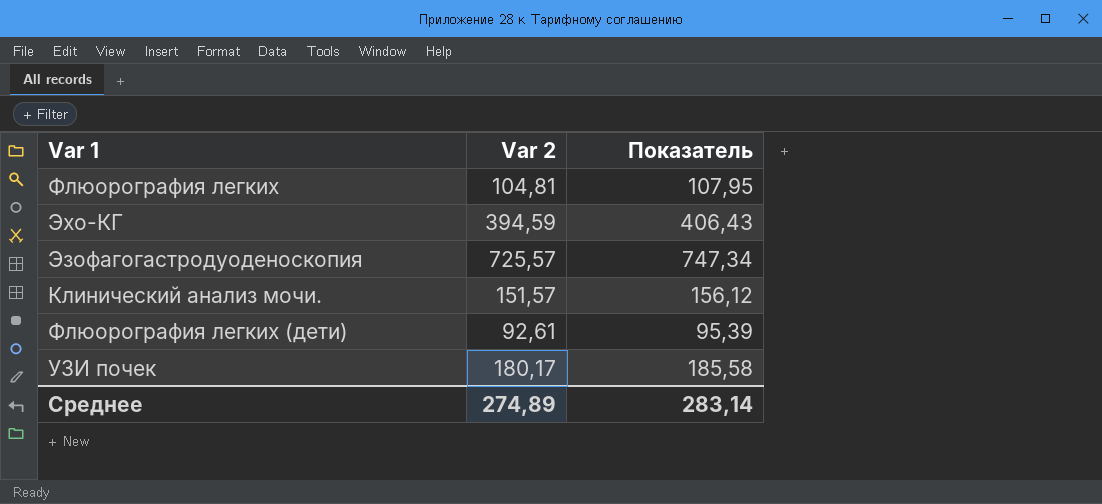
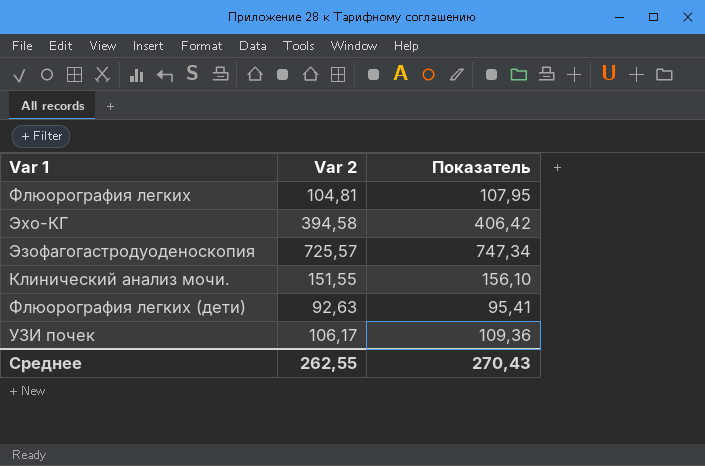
Эхо-КГ | Var 2: 394,59 -> 394,58
Эхо-КГ | Показатель: 406,43 -> 406,42
Клинический анализ мочи. | Var 2: 151,57 -> 151,55
Клинический анализ мочи. | Показатель: 156,12 -> 156,10
Флюорография легких (дети) | Var 2: 92,61 -> 92,63
Флюорография легких (дети) | Показатель: 95,39 -> 95,41
УЗИ почек | Var 2: 180,17 -> 106,17
УЗИ почек | Показатель: 185,58 -> 109,36
Среднее | Var 2: 274,89 -> 262,55
Среднее | Показатель: 283,14 -> 270,43

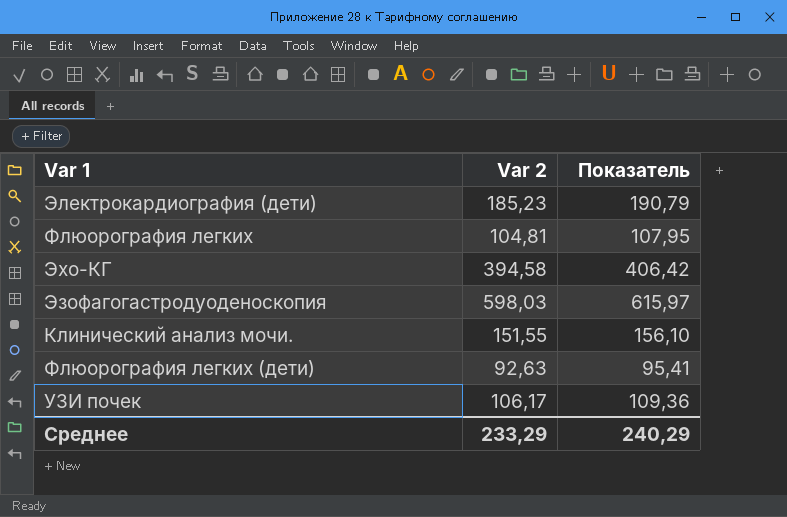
row Электрокардиография (дети): none -> 185,23 | 190,79
Эзофагогастродуоденоскопия | Var 2: 725,57 -> 598,03
Эзофагогастродуоденоскопия | Показатель: 747,34 -> 615,97
Среднее | Var 2: 262,55 -> 233,29
Среднее | Показатель: 270,43 -> 240,29

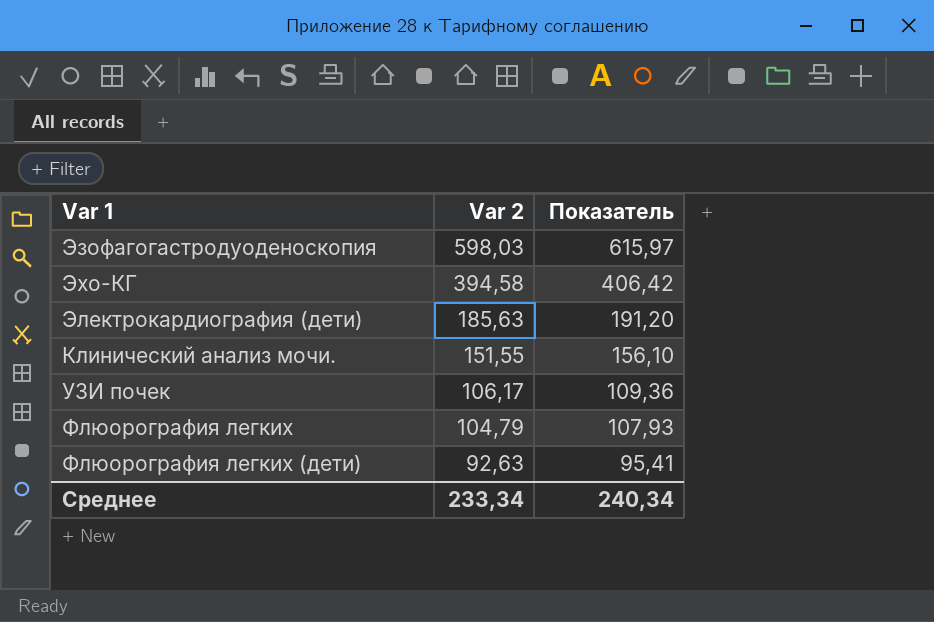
row order: none -> Var 2 descending
Электрокардиография (дети) | Var 2: 185,23 -> 185,63
Электрокардиография (дети) | Показатель: 190,79 -> 191,20
Флюорография легких | Var 2: 104,81 -> 104,79
Флюорография легких | Показатель: 107,95 -> 107,93
Среднее | Var 2: 233,29 -> 233,34
Среднее | Показатель: 240,29 -> 240,34

